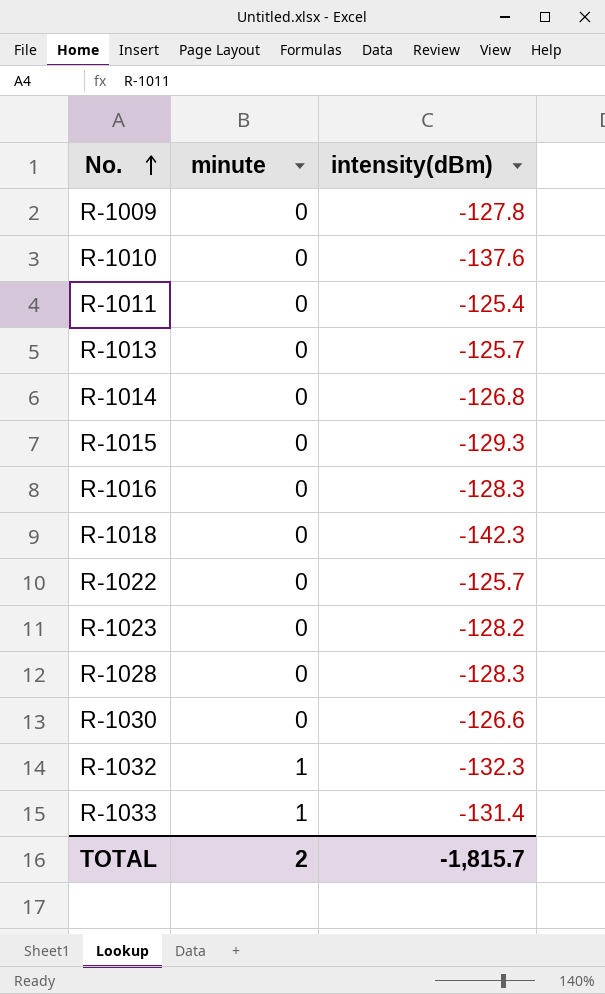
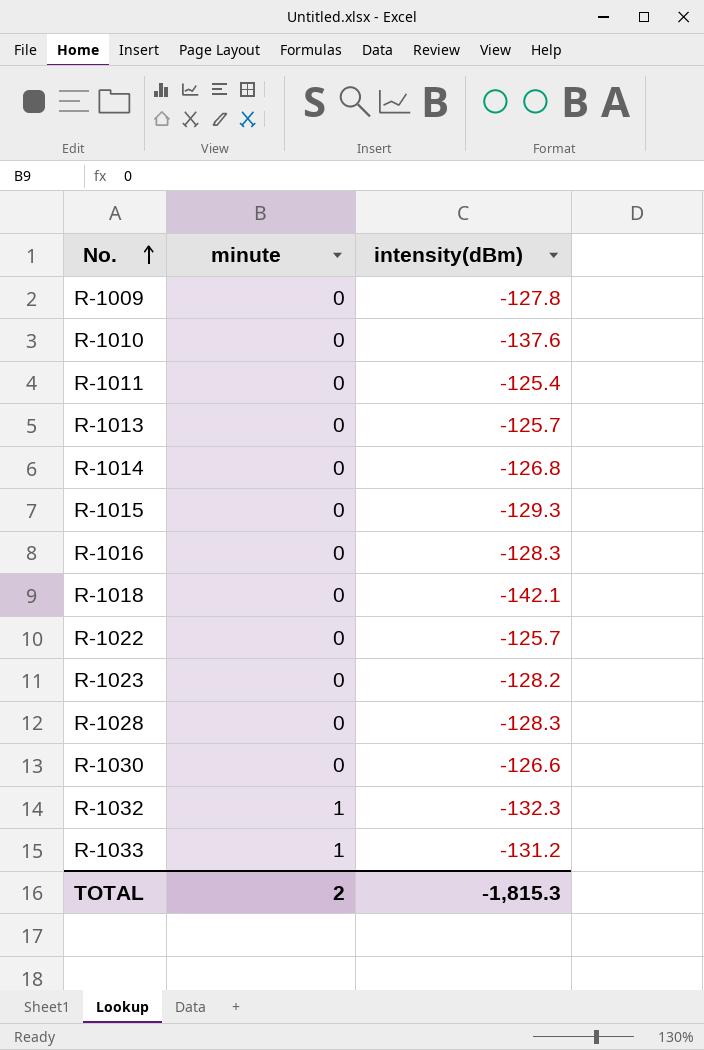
R-1018 | intensity(dBm): -142.3 -> -142.1
R-1033 | intensity(dBm): -131.4 -> -131.2
TOTAL | intensity(dBm): -1,815.7 -> -1,815.3

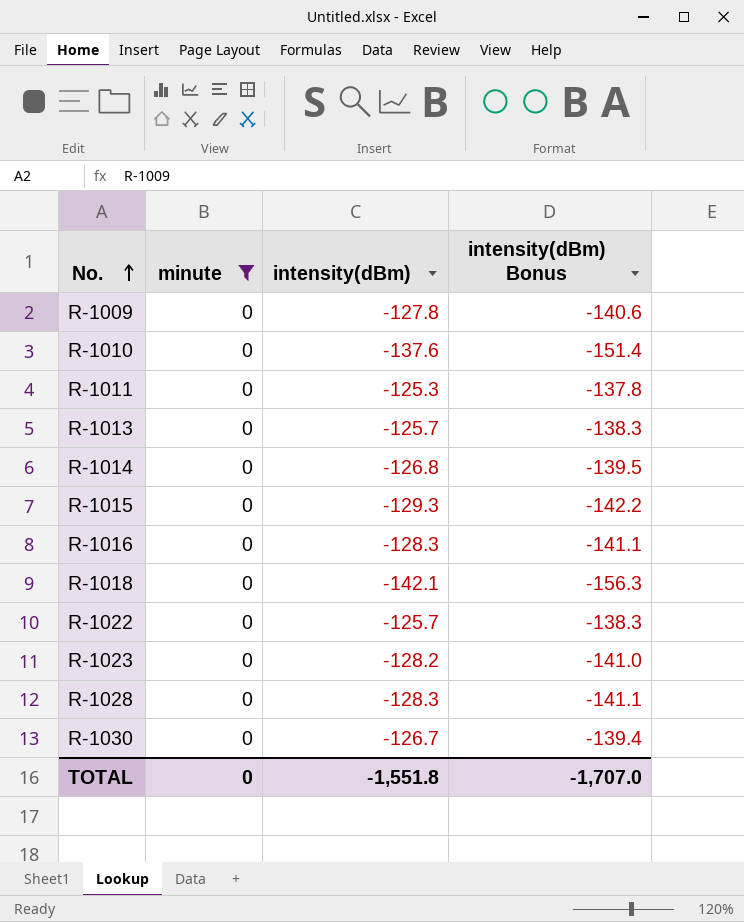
filter: none -> minute = 0
column intensity(dBm) Bonus | formula: none -> [intensity(dBm)] * 1.1
R-1011 | intensity(dBm): -125.4 -> -125.3
R-1030 | intensity(dBm): -126.6 -> -126.7
TOTAL | minute: 2 -> 0
TOTAL | intensity(dBm): -1,815.3 -> -1,551.8

